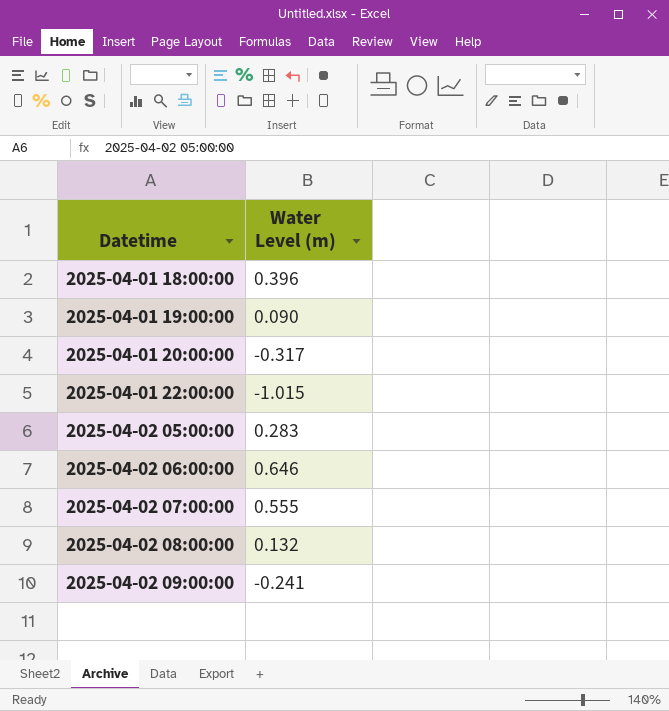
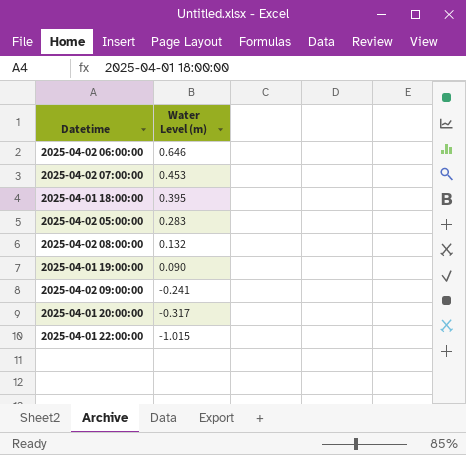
row order: Datetime ascending -> Water Level (m) descending
2025-04-02 07:00:00 | Water Level (m): 0.555 -> 0.453
2025-04-01 18:00:00 | Water Level (m): 0.396 -> 0.395

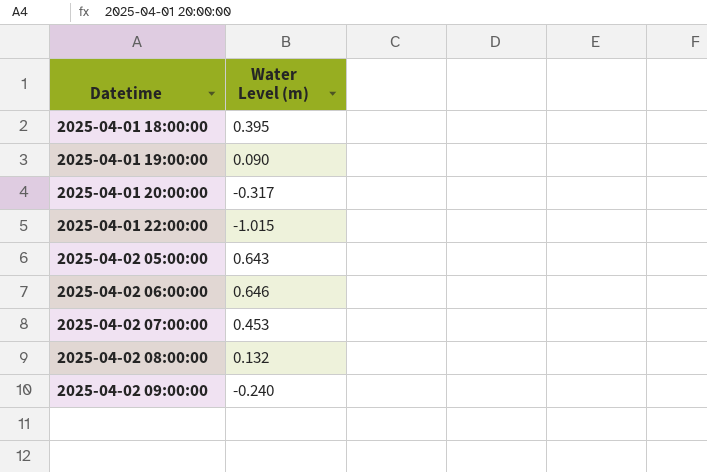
row order: Water Level (m) descending -> Datetime ascending
2025-04-02 05:00:00 | Water Level (m): 0.283 -> 0.643
2025-04-02 09:00:00 | Water Level (m): -0.241 -> -0.240

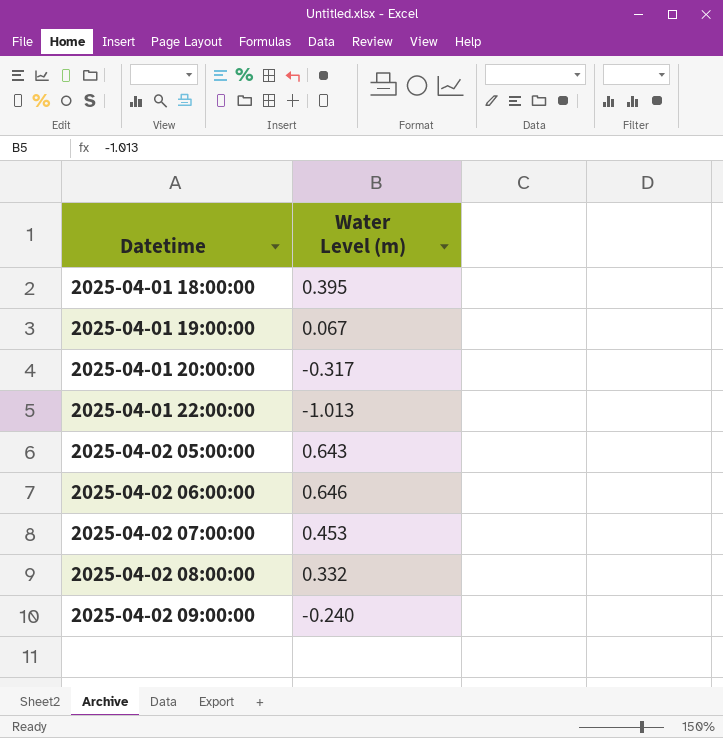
2025-04-01 19:00:00 | Water Level (m): 0.090 -> 0.067
2025-04-01 22:00:00 | Water Level (m): -1.015 -> -1.013
2025-04-02 08:00:00 | Water Level (m): 0.132 -> 0.332

